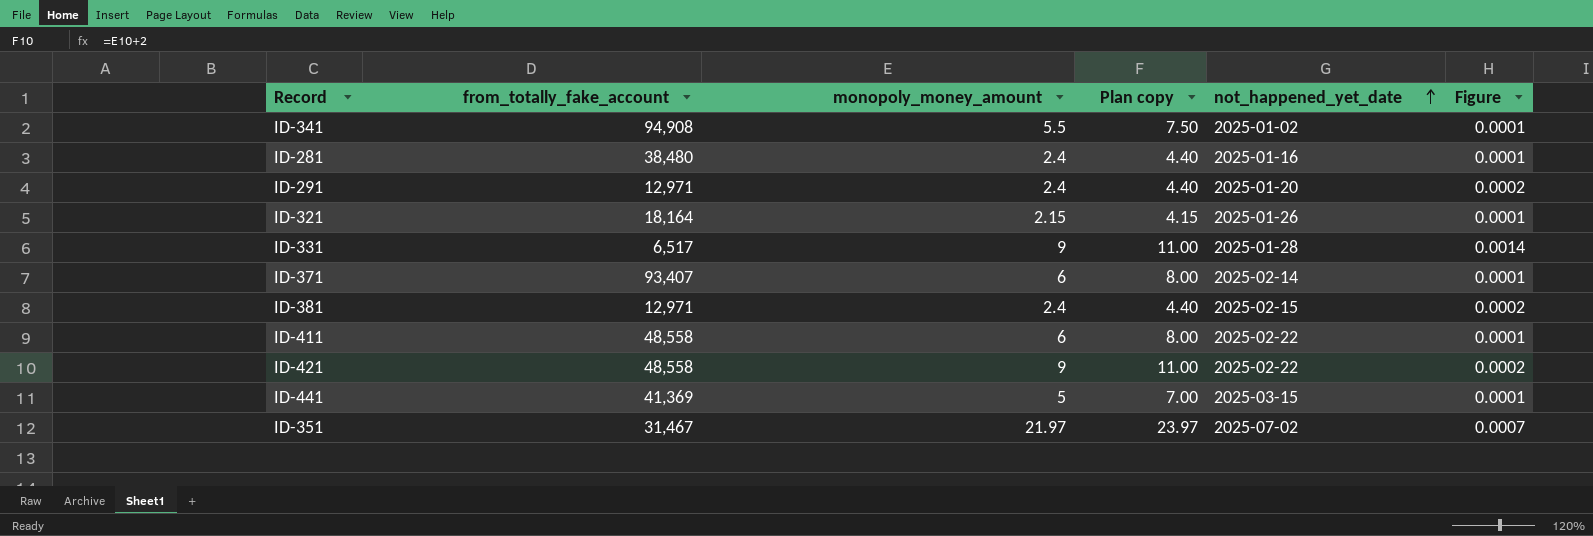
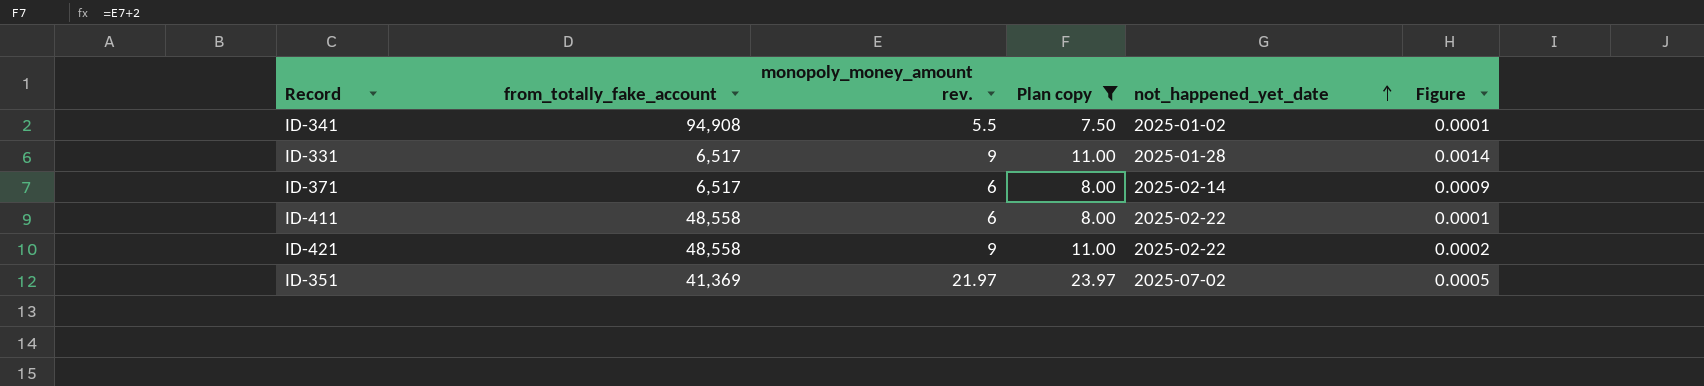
filter: none -> Plan copy >= 7.50
column name: monopoly_money_amount -> monopoly_money_amount rev.
ID-371 | from_totally_fake_account: 93,407 -> 6,517
ID-371 | Figure: 0.0001 -> 0.0009
ID-351 | from_totally_fake_account: 31,467 -> 41,369
ID-351 | Figure: 0.0007 -> 0.0005

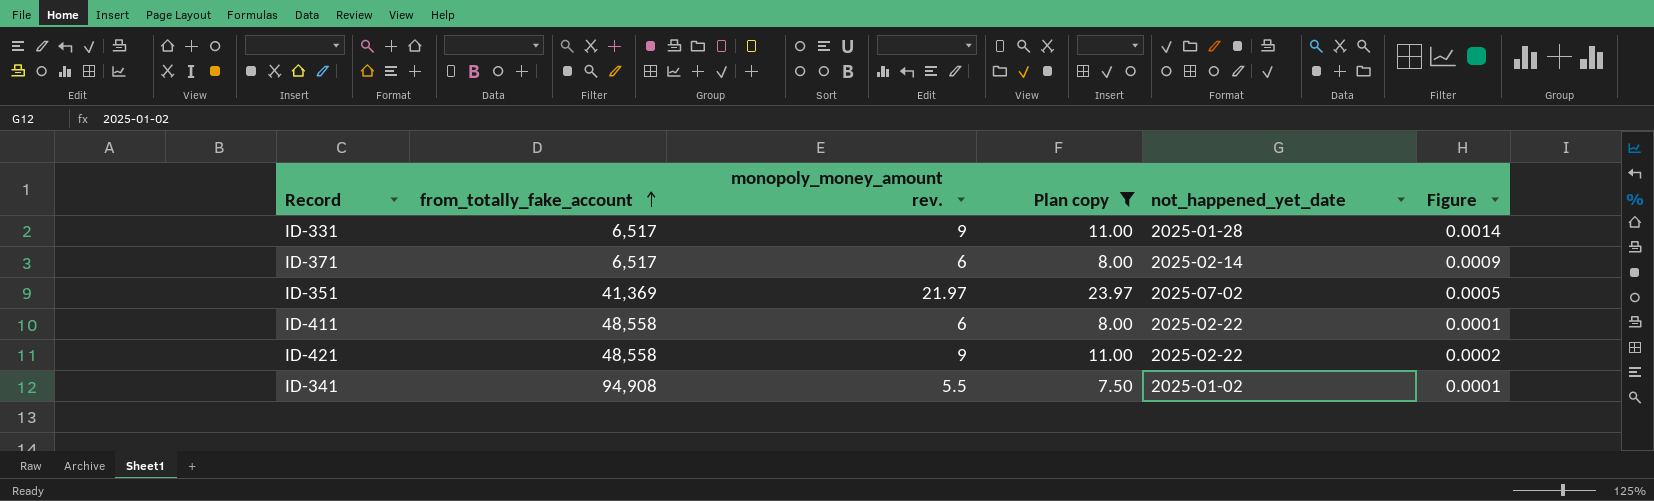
row order: not_happened_yet_date ascending -> from_totally_fake_account ascending

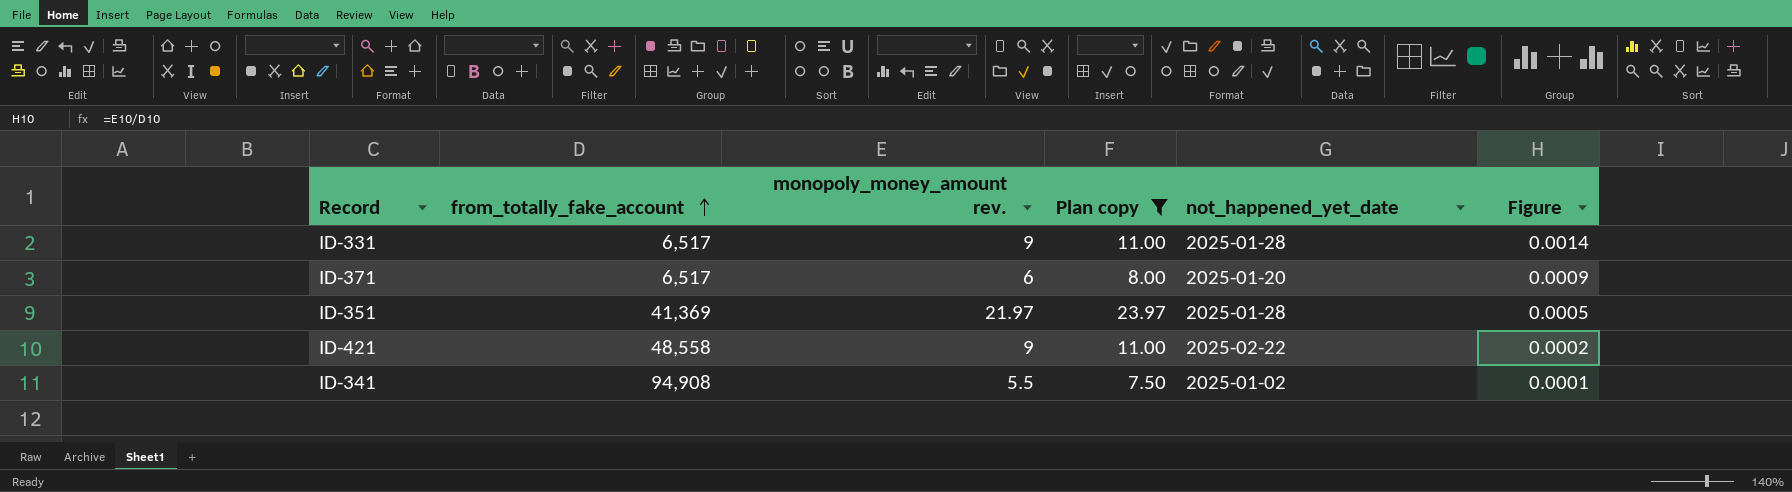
row ID-411: 48,558 | 6 | 8.00 | 2025-02-22 | 0.0001 -> none
ID-371 | not_happened_yet_date: 2025-02-14 -> 2025-01-20
ID-351 | not_happened_yet_date: 2025-07-02 -> 2025-01-28

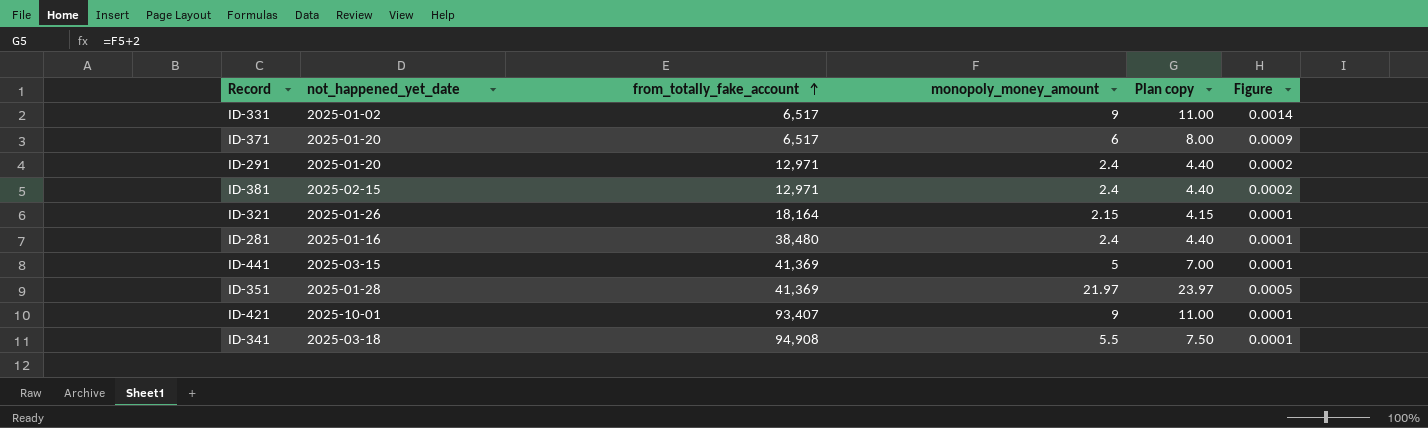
filter: Plan copy >= 7.50 -> none
column not_happened_yet_date | position: 5 -> 2
column name: monopoly_money_amount rev. -> monopoly_money_amount
ID-331 | not_happened_yet_date: 2025-01-28 -> 2025-01-02
ID-421 | not_happened_yet_date: 2025-02-22 -> 2025-10-01
ID-421 | from_totally_fake_account: 48,558 -> 93,407
ID-421 | Figure: 0.0002 -> 0.0001
ID-341 | not_happened_yet_date: 2025-01-02 -> 2025-03-18

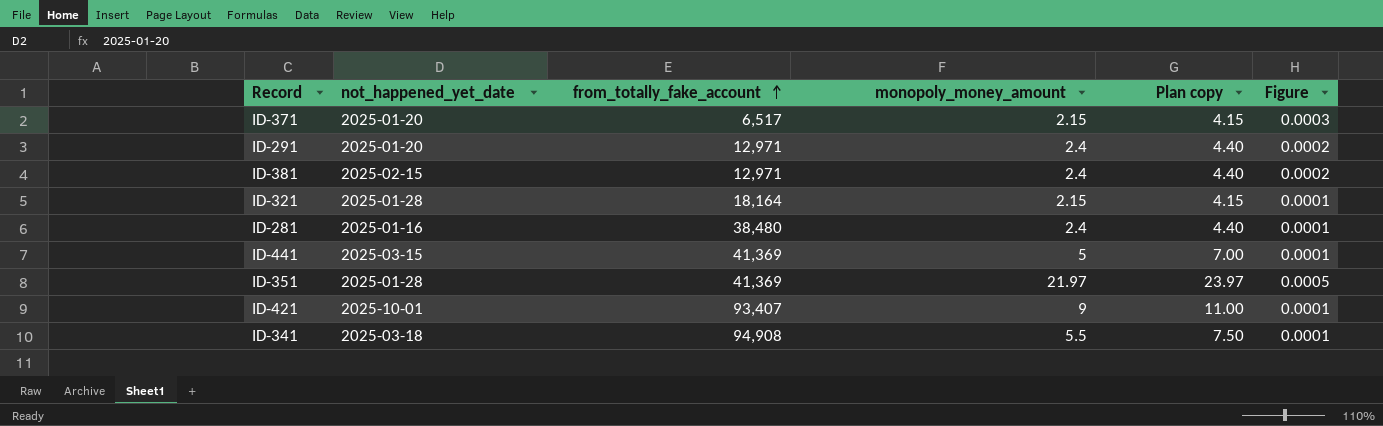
row ID-331: 2025-01-02 | 6,517 | 9 | 11.00 | 0.0014 -> none
ID-371 | monopoly_money_amount: 6 -> 2.15
ID-371 | Plan copy: 8.00 -> 4.15
ID-371 | Figure: 0.0009 -> 0.0003
ID-321 | not_happened_yet_date: 2025-01-26 -> 2025-01-28

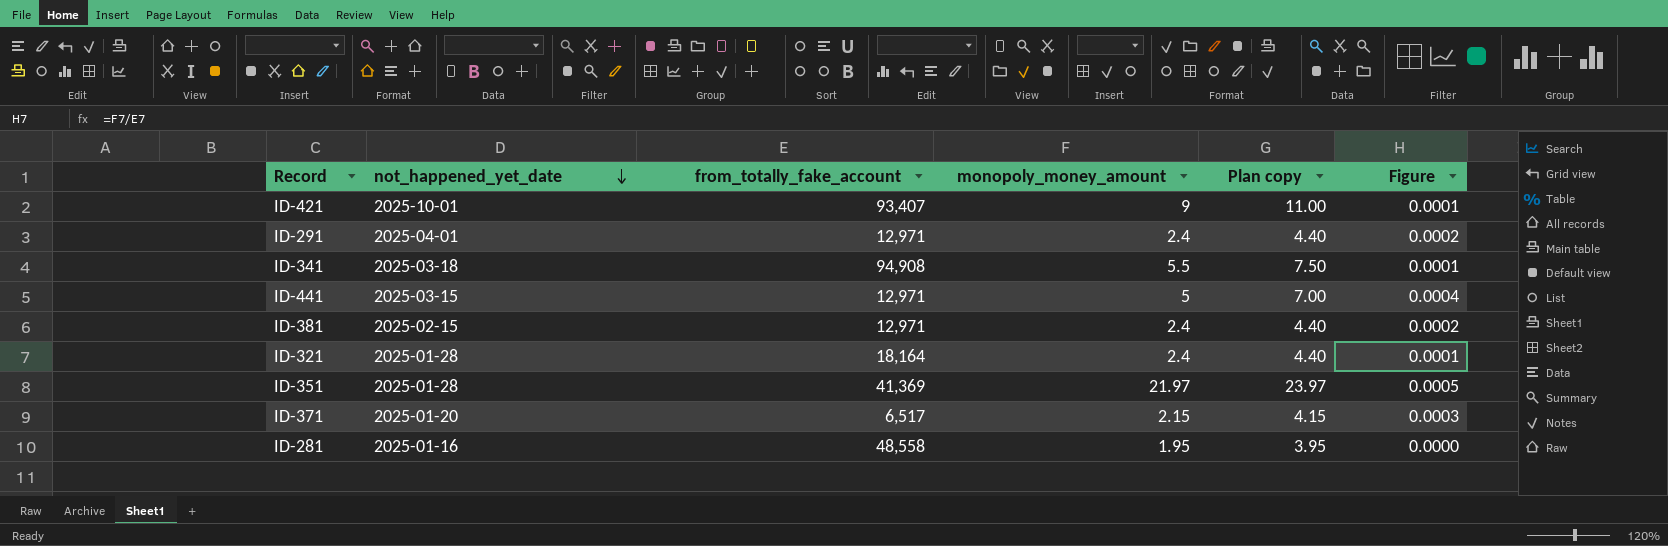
row order: from_totally_fake_account ascending -> not_happened_yet_date descending
ID-291 | not_happened_yet_date: 2025-01-20 -> 2025-04-01
ID-441 | from_totally_fake_account: 41,369 -> 12,971
ID-441 | Figure: 0.0001 -> 0.0004
ID-321 | monopoly_money_amount: 2.15 -> 2.4
ID-321 | Plan copy: 4.15 -> 4.40
ID-281 | from_totally_fake_account: 38,480 -> 48,558
ID-281 | monopoly_money_amount: 2.4 -> 1.95
ID-281 | Plan copy: 4.40 -> 3.95
ID-281 | Figure: 0.0001 -> 0.0000

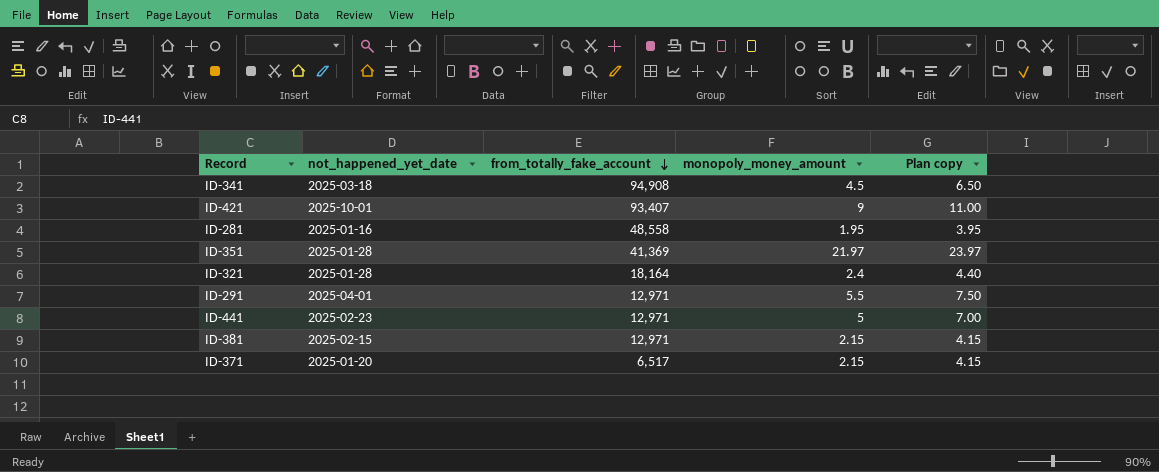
row order: not_happened_yet_date descending -> from_totally_fake_account descending
column Figure | formula: [monopoly_money_amount] / [from_totally_fake_account] -> none
ID-341 | monopoly_money_amount: 5.5 -> 4.5
ID-341 | Plan copy: 7.50 -> 6.50
ID-291 | monopoly_money_amount: 2.4 -> 5.5
ID-291 | Plan copy: 4.40 -> 7.50
ID-441 | not_happened_yet_date: 2025-03-15 -> 2025-02-23
ID-381 | monopoly_money_amount: 2.4 -> 2.15
ID-381 | Plan copy: 4.40 -> 4.15

